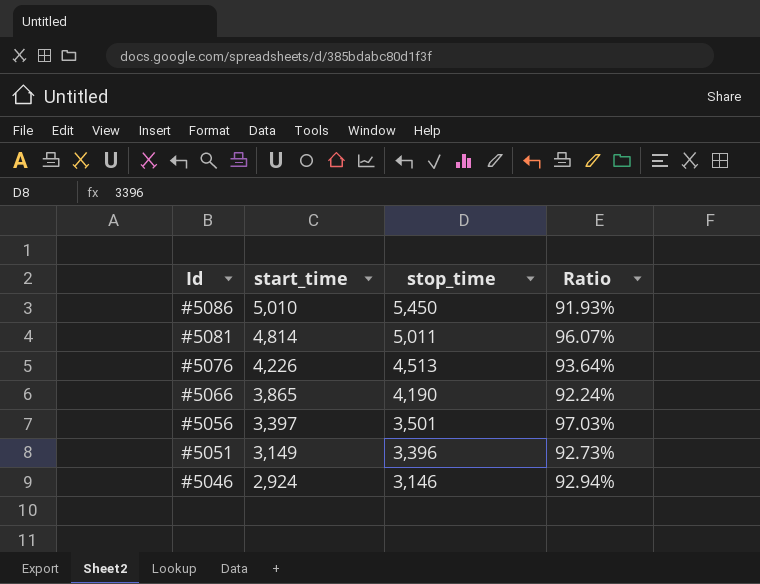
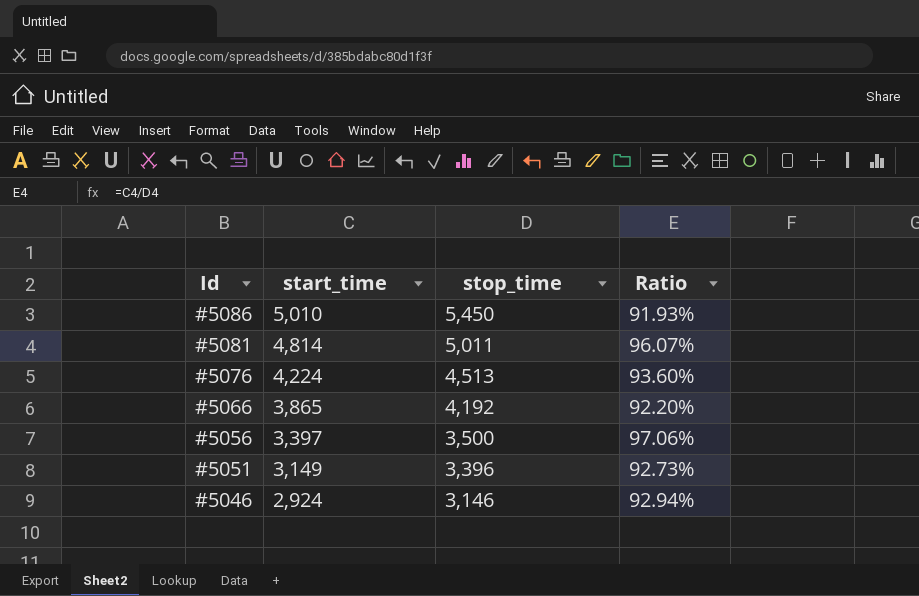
#5076 | start_time: 4,226 -> 4,224
#5076 | Ratio: 93.64% -> 93.60%
#5066 | stop_time: 4,190 -> 4,192
#5066 | Ratio: 92.24% -> 92.20%
#5056 | stop_time: 3,501 -> 3,500
#5056 | Ratio: 97.03% -> 97.06%

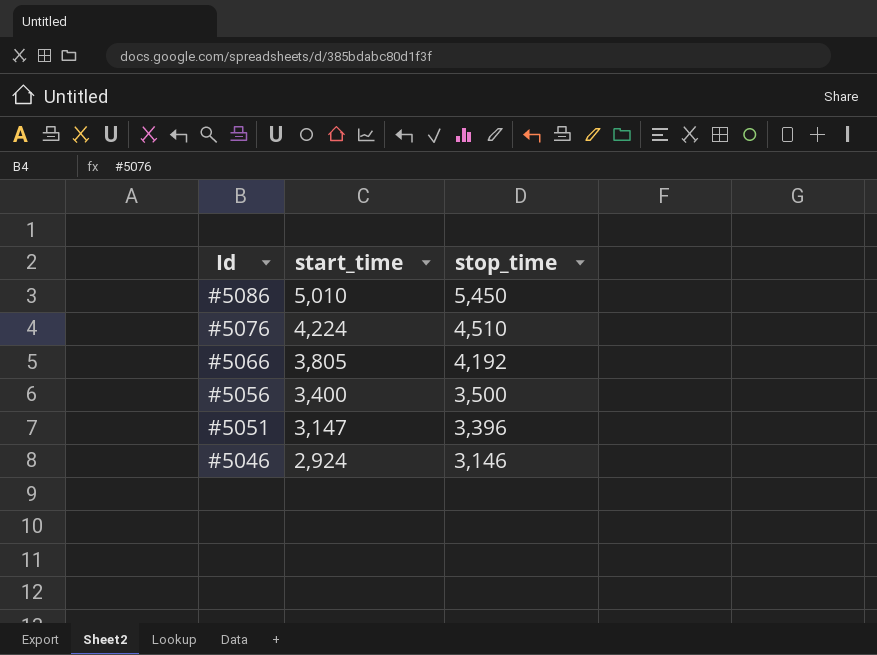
column Ratio | formula: [start_time] / [stop_time] -> none
row #5081: 4,814 | 5,011 | 96.07% -> none
#5076 | stop_time: 4,513 -> 4,510
#5066 | start_time: 3,865 -> 3,805
#5056 | start_time: 3,397 -> 3,400
#5051 | start_time: 3,149 -> 3,147

